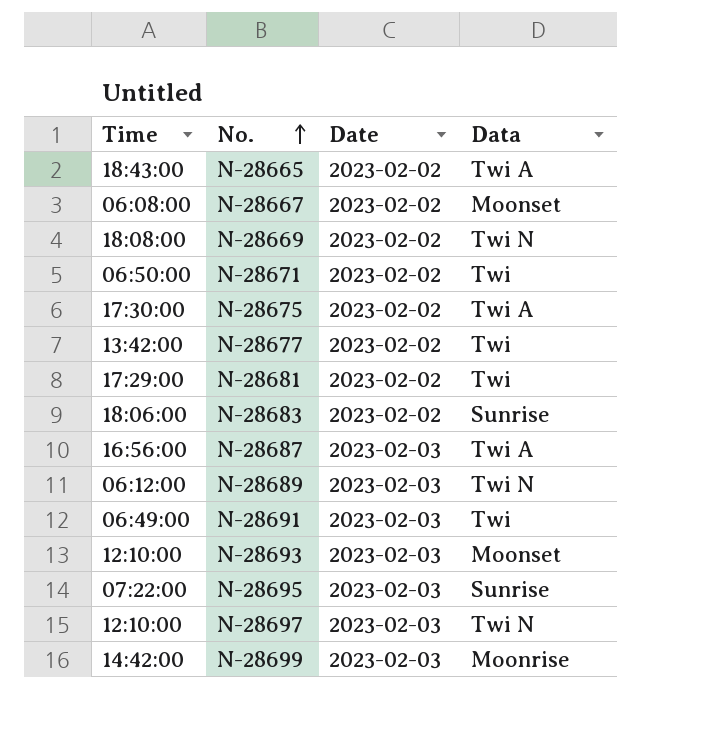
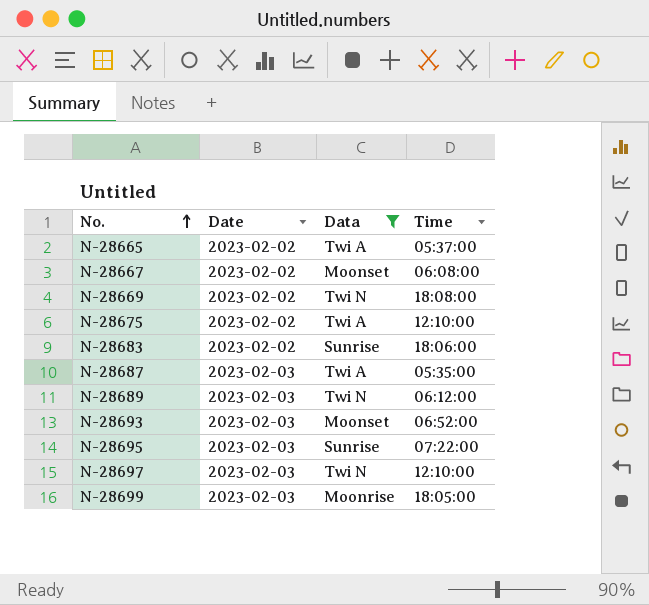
filter: none -> Data != Twi
column Time | position: 1 -> 4
N-28665 | Time: 18:43:00 -> 05:37:00
N-28675 | Time: 17:30:00 -> 12:10:00
N-28687 | Time: 16:56:00 -> 05:35:00
N-28693 | Time: 12:10:00 -> 06:52:00
N-28699 | Time: 14:42:00 -> 18:05:00

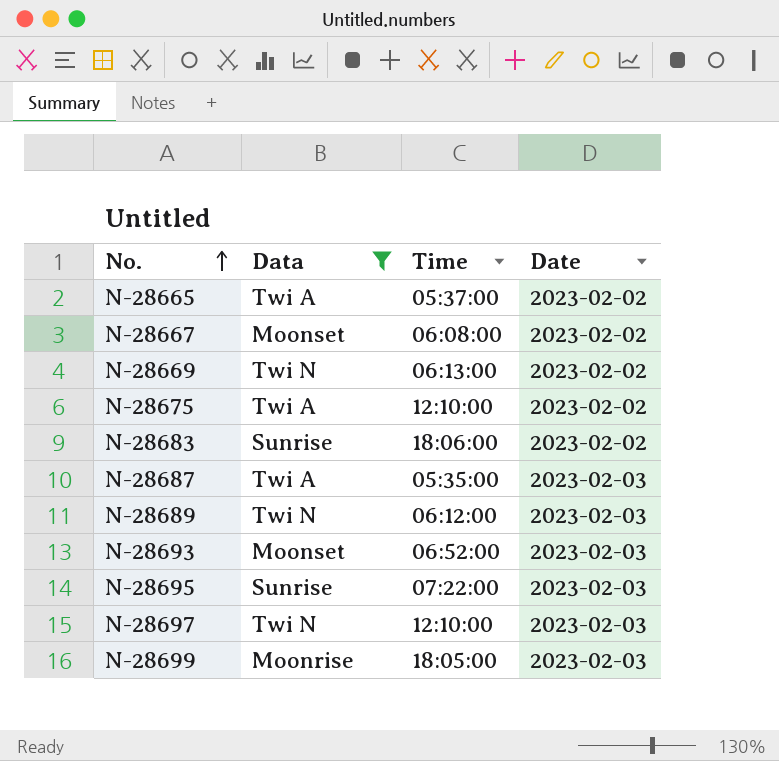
column Date | position: 2 -> 4
N-28669 | Time: 18:08:00 -> 06:13:00

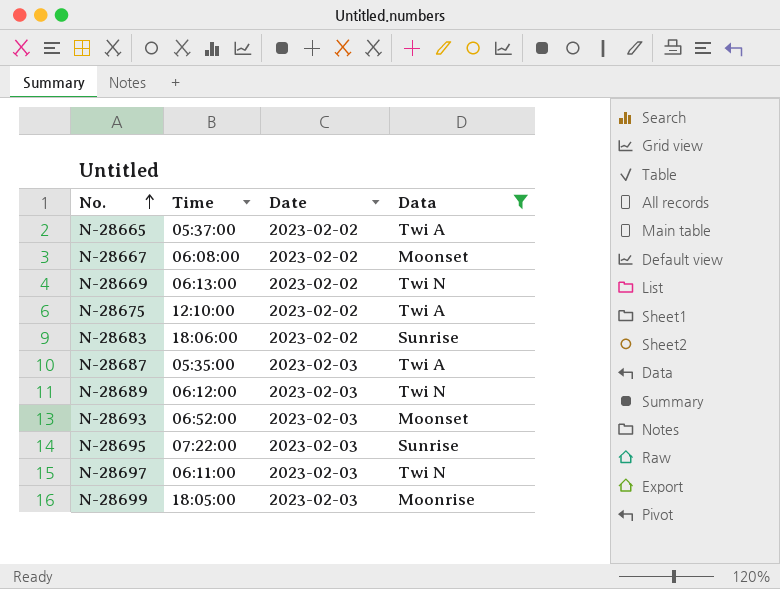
column Data | position: 2 -> 4
N-28697 | Time: 12:10:00 -> 06:11:00

